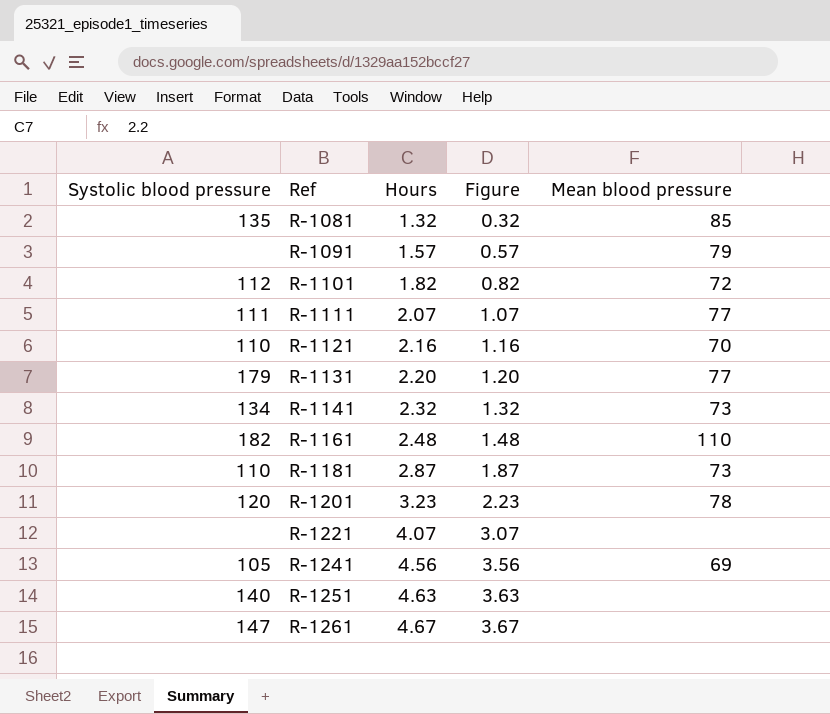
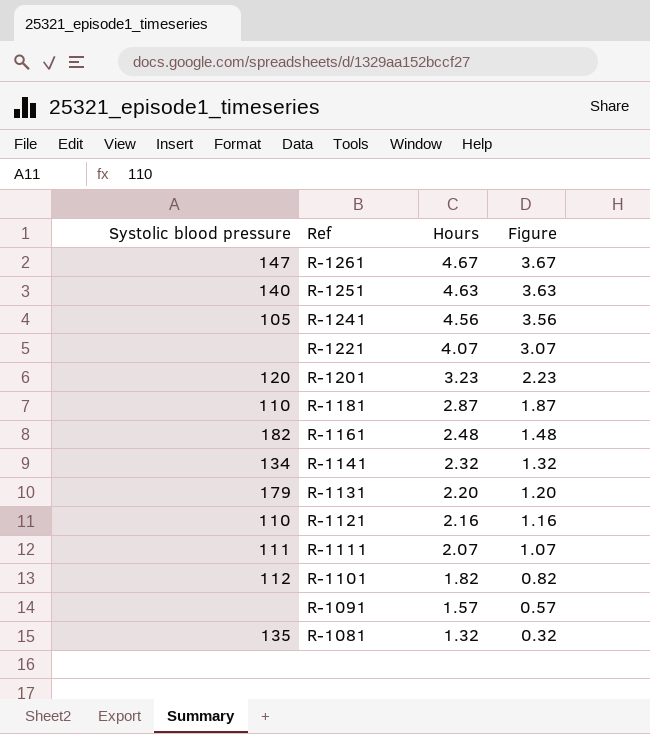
row order: Ref ascending -> Ref descending
column Mean blood pressure | position: 5 -> none

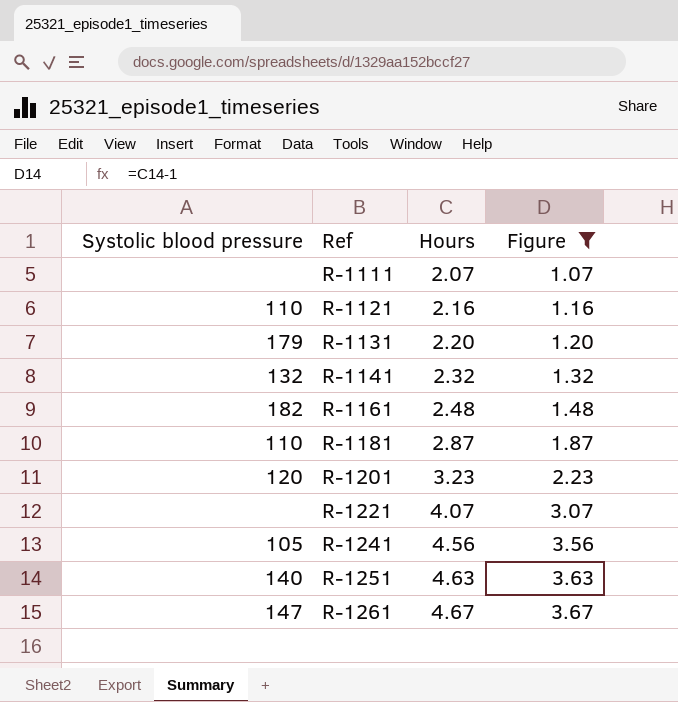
filter: none -> Figure >= 1.07
row order: Ref descending -> Ref ascending
R-1111 | Systolic blood pressure: 111 -> none
R-1141 | Systolic blood pressure: 134 -> 132

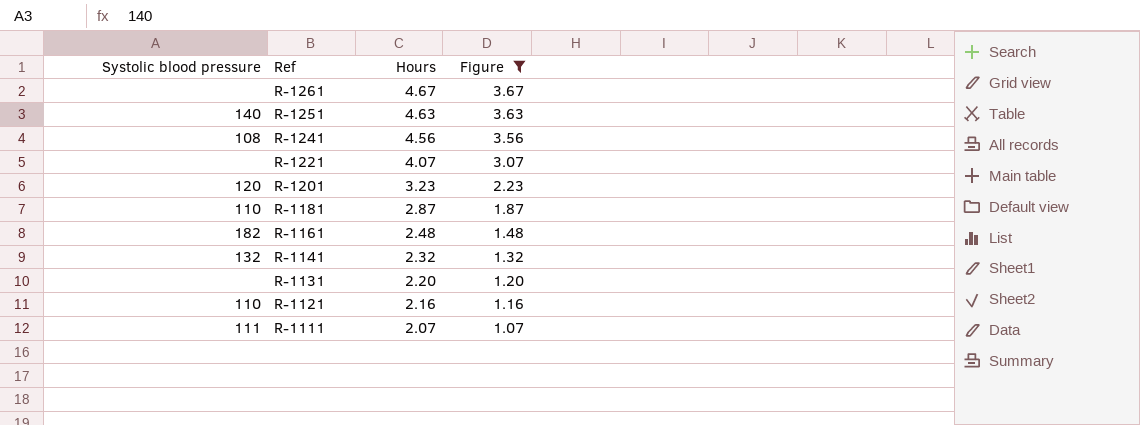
row order: Ref ascending -> Ref descending
R-1261 | Systolic blood pressure: 147 -> none
R-1241 | Systolic blood pressure: 105 -> 108
R-1131 | Systolic blood pressure: 179 -> none
R-1111 | Systolic blood pressure: none -> 111

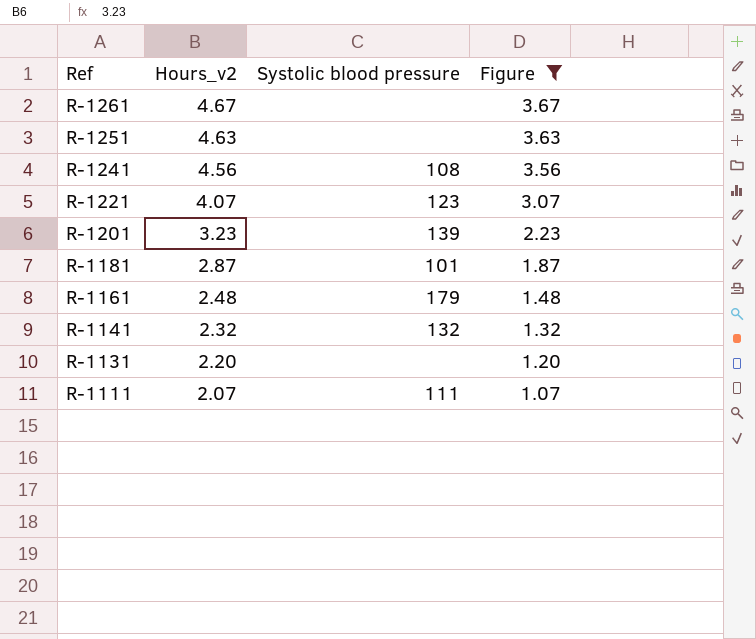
column name: Hours -> Hours_v2
column Systolic blood pressure | position: 1 -> 3
row R-1121: 110 | 2.16 | 1.16 -> none
R-1251 | Systolic blood pressure: 140 -> none
R-1221 | Systolic blood pressure: none -> 123
R-1201 | Systolic blood pressure: 120 -> 139
R-1181 | Systolic blood pressure: 110 -> 101
R-1161 | Systolic blood pressure: 182 -> 179

